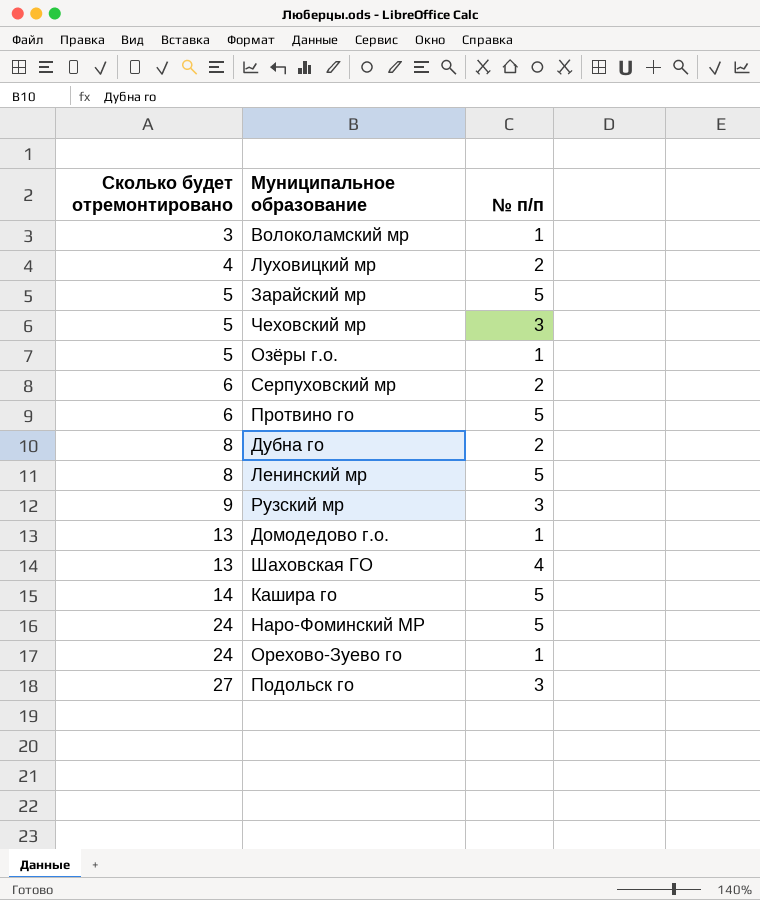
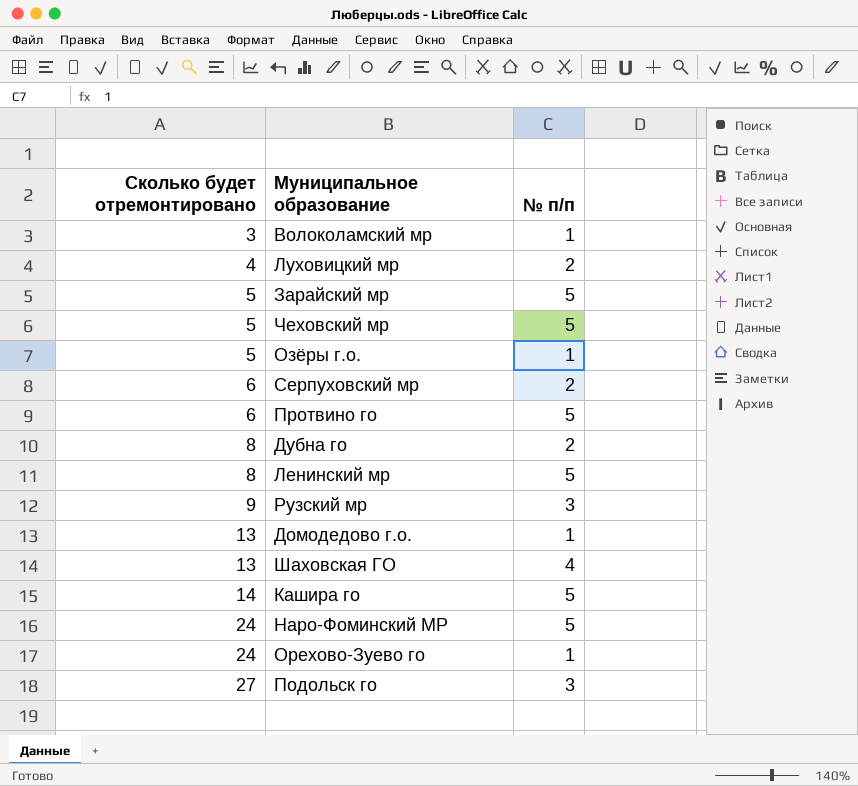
Чеховский мр | № п/п: 3 -> 5

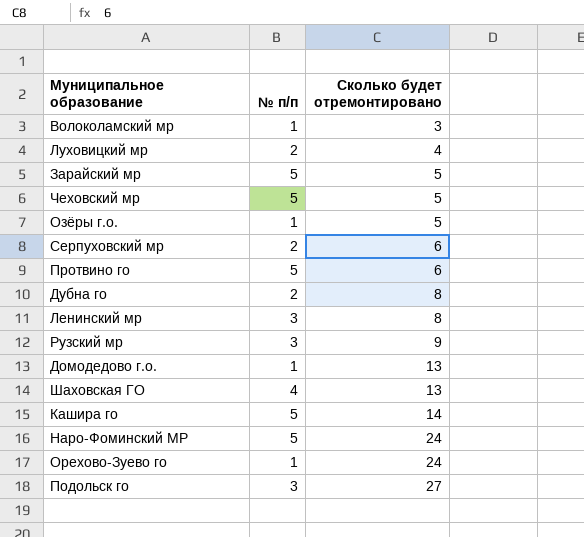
column Сколько будет отремонтировано | position: 1 -> 3
Ленинский мр | № п/п: 5 -> 3

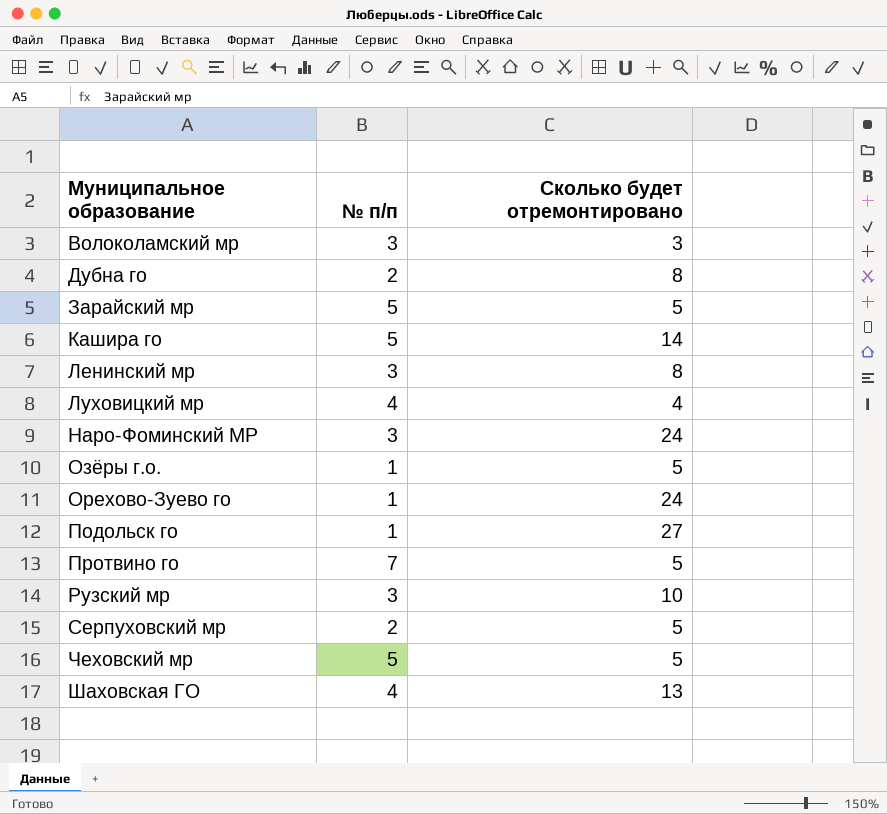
row order: Сколько будет отремонтировано ascending -> Муниципальное образование ascending
row Домодедово г.о.: 1 | 13 -> none
Волоколамский мр | № п/п: 1 -> 3
Луховицкий мр | № п/п: 2 -> 4
Наро-Фоминский МР | № п/п: 5 -> 3
Подольск го | № п/п: 3 -> 1
Протвино го | № п/п: 5 -> 7
Протвино го | Сколько будет отремонтировано: 6 -> 5
Рузский мр | Сколько будет отремонтировано: 9 -> 10
Серпуховский мр | Сколько будет отремонтировано: 6 -> 5

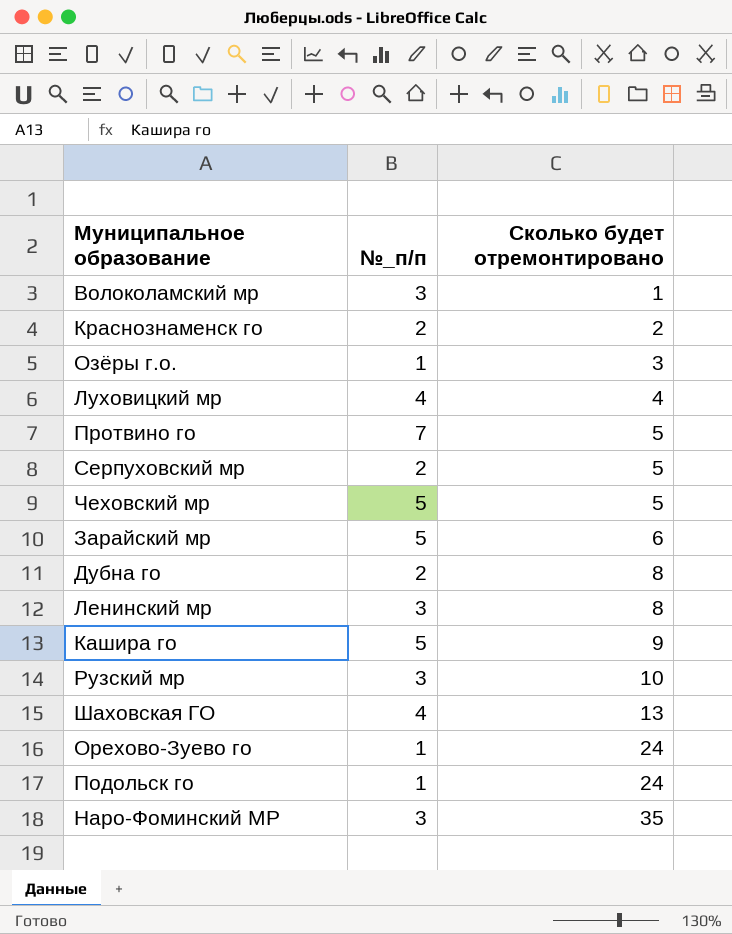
row order: Муниципальное образование ascending -> Сколько будет отремонтировано ascending
column name: № п/п -> №_п/п
Волоколамский мр | Сколько будет отремонтировано: 3 -> 1
row Краснознаменск го: none -> 2 | 2
Озёры г.о. | Сколько будет отремонтировано: 5 -> 3
Зарайский мр | Сколько будет отремонтировано: 5 -> 6
Кашира го | Сколько будет отремонтировано: 14 -> 9
Подольск го | Сколько будет отремонтировано: 27 -> 24
Наро-Фоминский МР | Сколько будет отремонтировано: 24 -> 35

